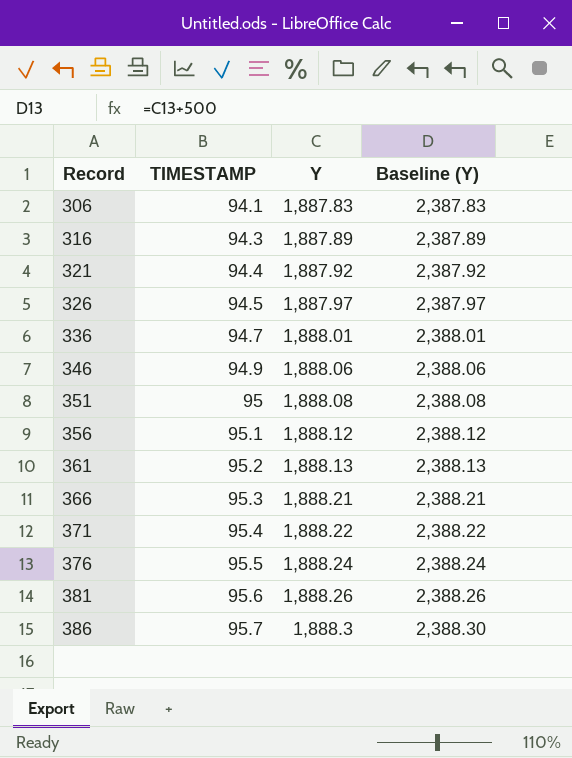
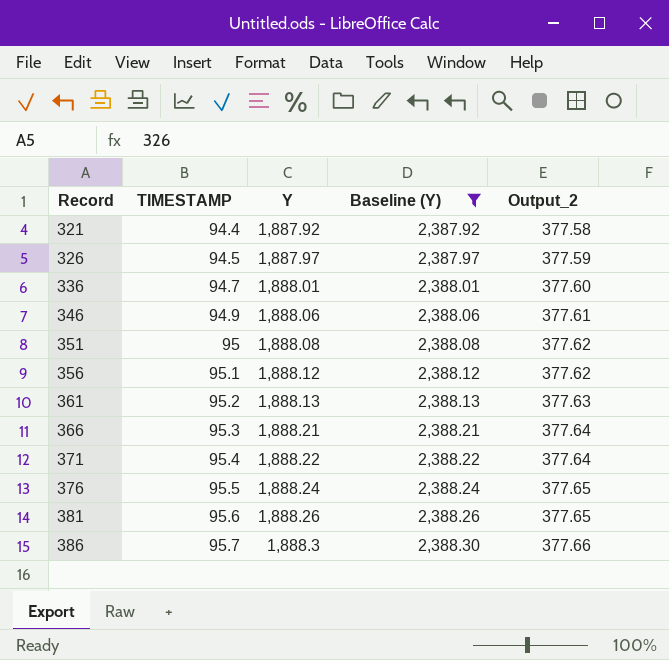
filter: none -> Baseline (Y) >= 2,387.92
column Output_2 | formula: none -> [Y] * 0.2

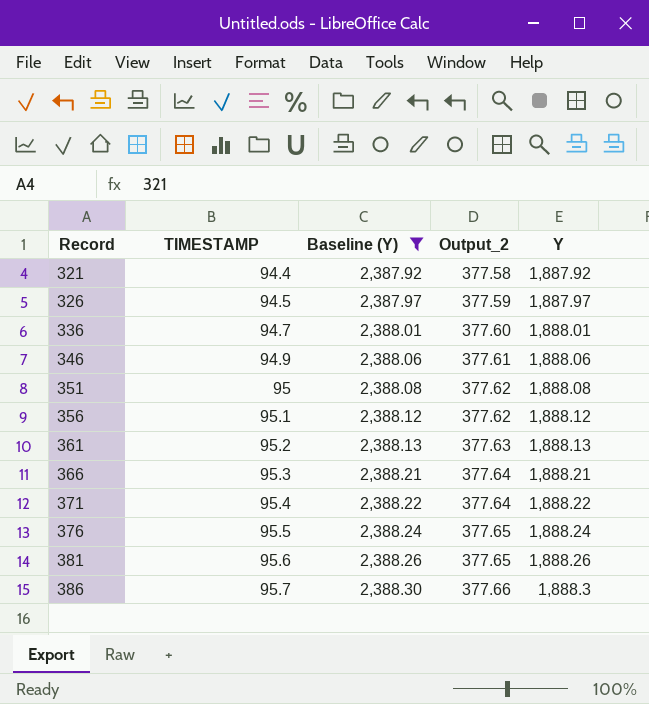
column Y | position: 3 -> 5

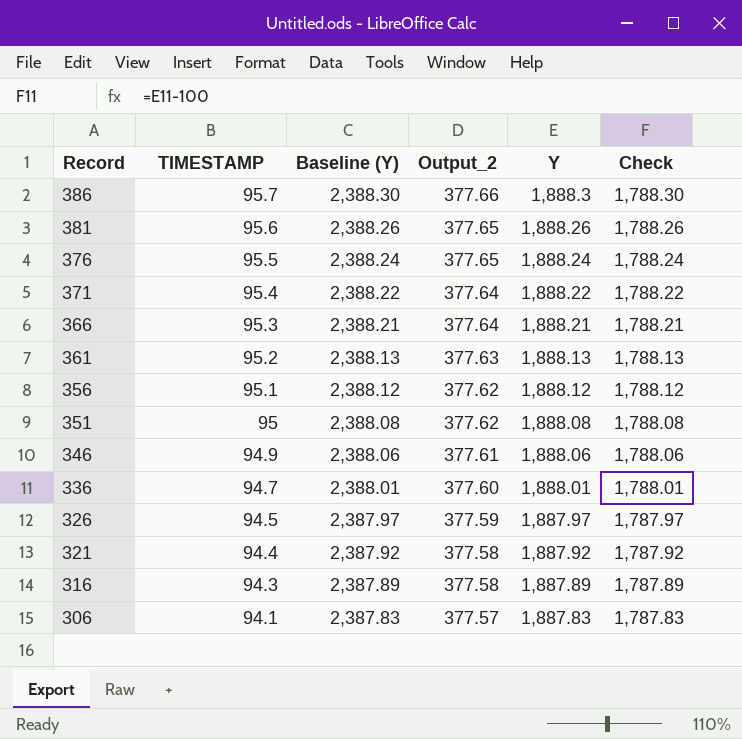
filter: Baseline (Y) >= 2,387.92 -> none
row order: Record ascending -> Record descending
column Check | formula: none -> [Y] - 100

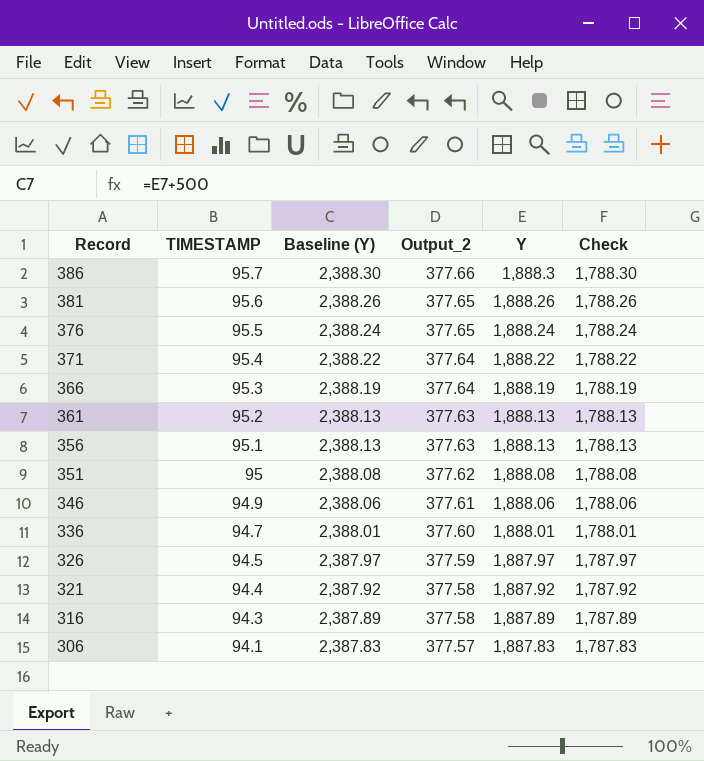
366 | Baseline (Y): 2,388.21 -> 2,388.19
366 | Y: 1,888.21 -> 1,888.19
366 | Check: 1,788.21 -> 1,788.19
356 | Baseline (Y): 2,388.12 -> 2,388.13
356 | Output_2: 377.62 -> 377.63
356 | Y: 1,888.12 -> 1,888.13
356 | Check: 1,788.12 -> 1,788.13

